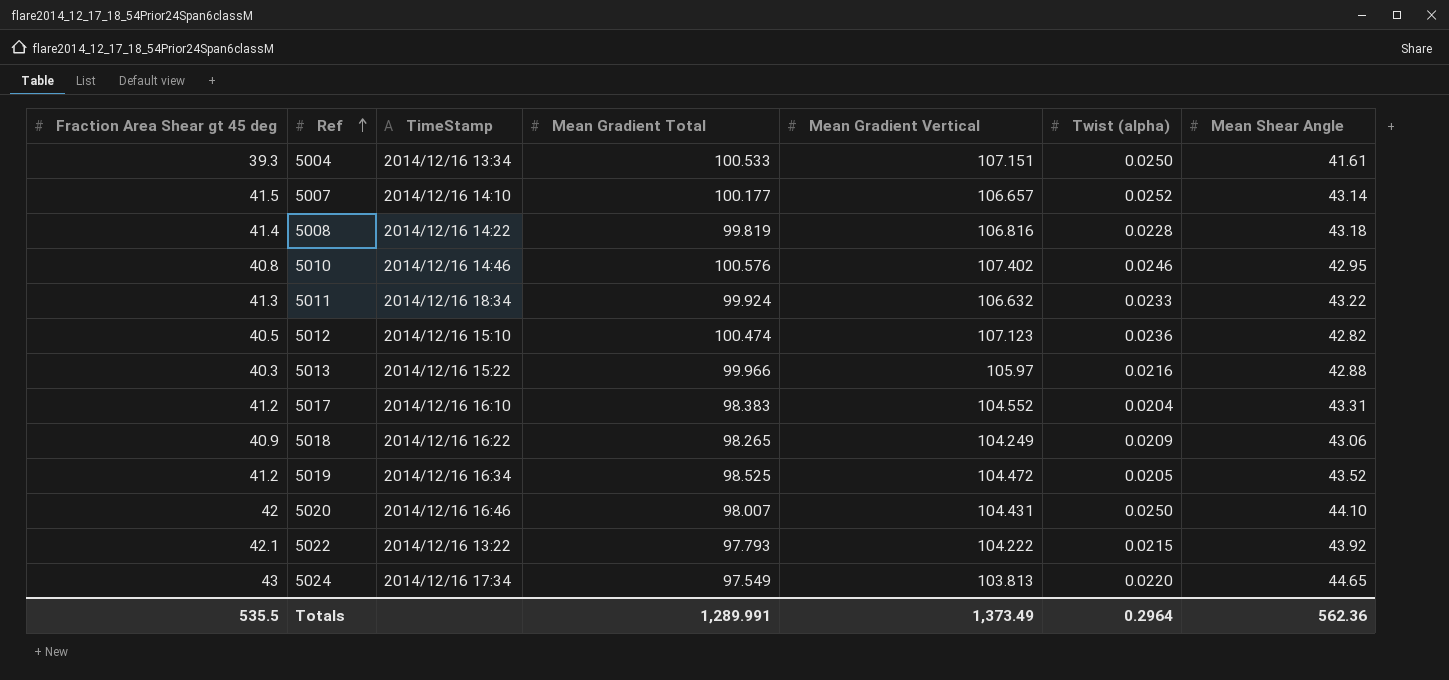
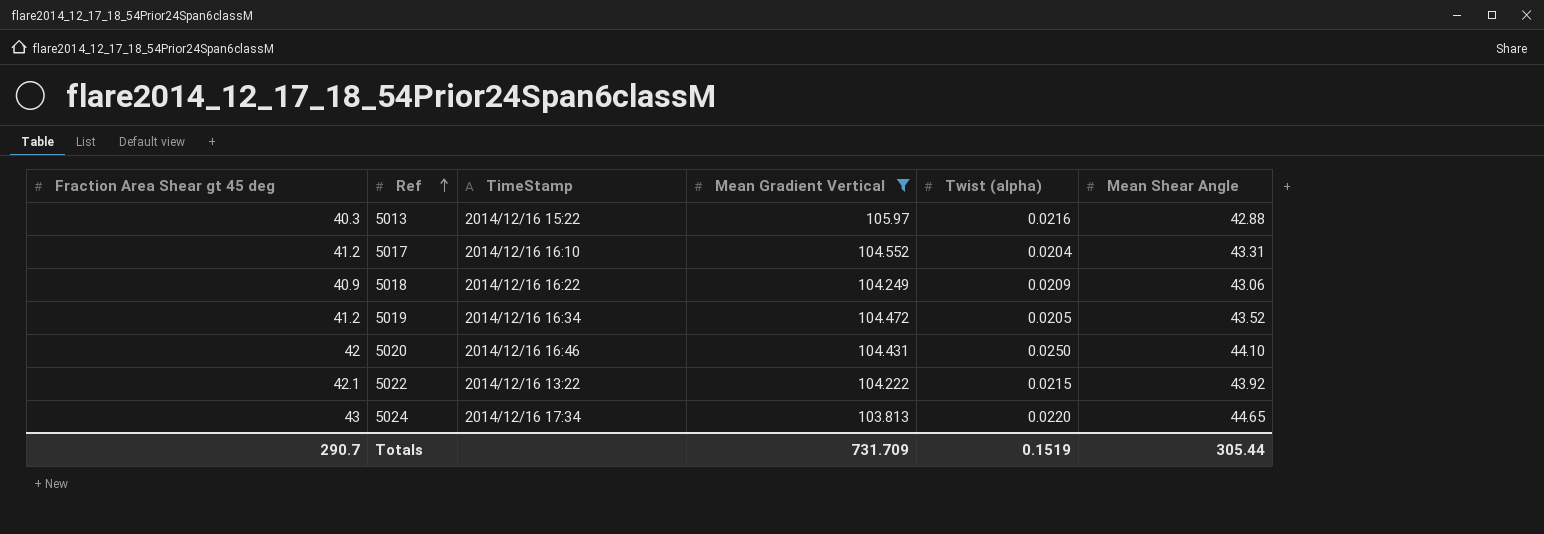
filter: none -> Mean Gradient Vertical <= 105.97
column Mean Gradient Total | position: 4 -> none
Totals | Fraction Area Shear gt 45 deg: 535.5 -> 290.7
Totals | Mean Gradient Vertical: 1,373.49 -> 731.709
Totals | Twist (alpha): 0.2964 -> 0.1519
Totals | Mean Shear Angle: 562.36 -> 305.44

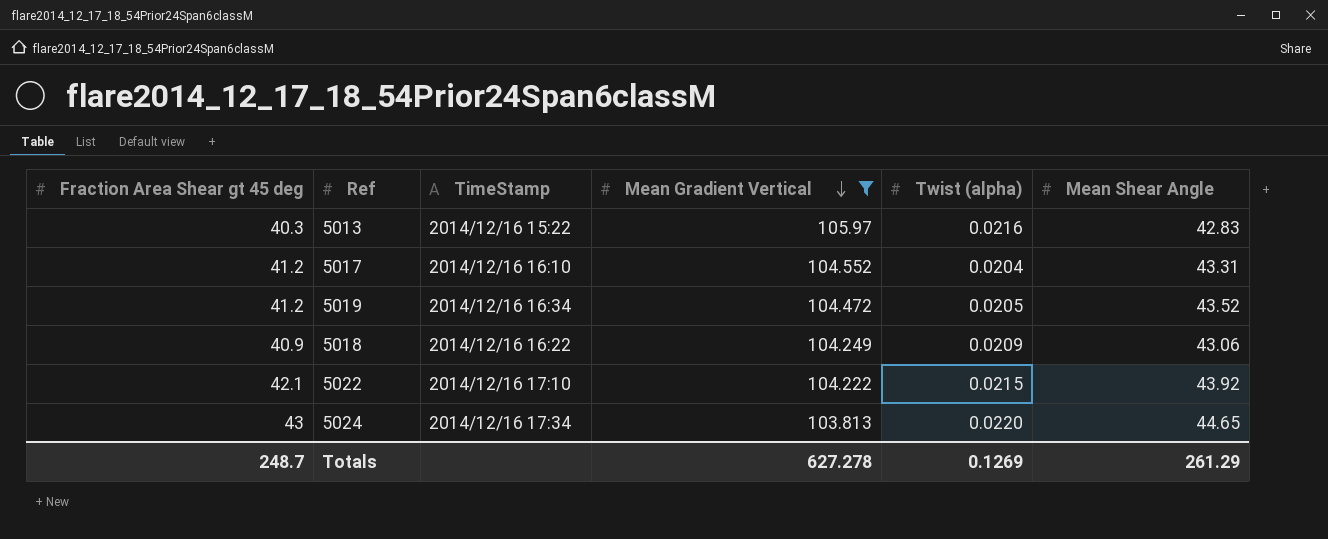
row order: Ref ascending -> Mean Gradient Vertical descending
row 5020: 42 | 2014/12/16 16:46 | 104.431 | 0.0250 | 44.10 -> none
5013 | Mean Shear Angle: 42.88 -> 42.83
5022 | TimeStamp: 2014/12/16 13:22 -> 2014/12/16 17:10
Totals | Fraction Area Shear gt 45 deg: 290.7 -> 248.7
Totals | Mean Gradient Vertical: 731.709 -> 627.278
Totals | Twist (alpha): 0.1519 -> 0.1269
Totals | Mean Shear Angle: 305.44 -> 261.29

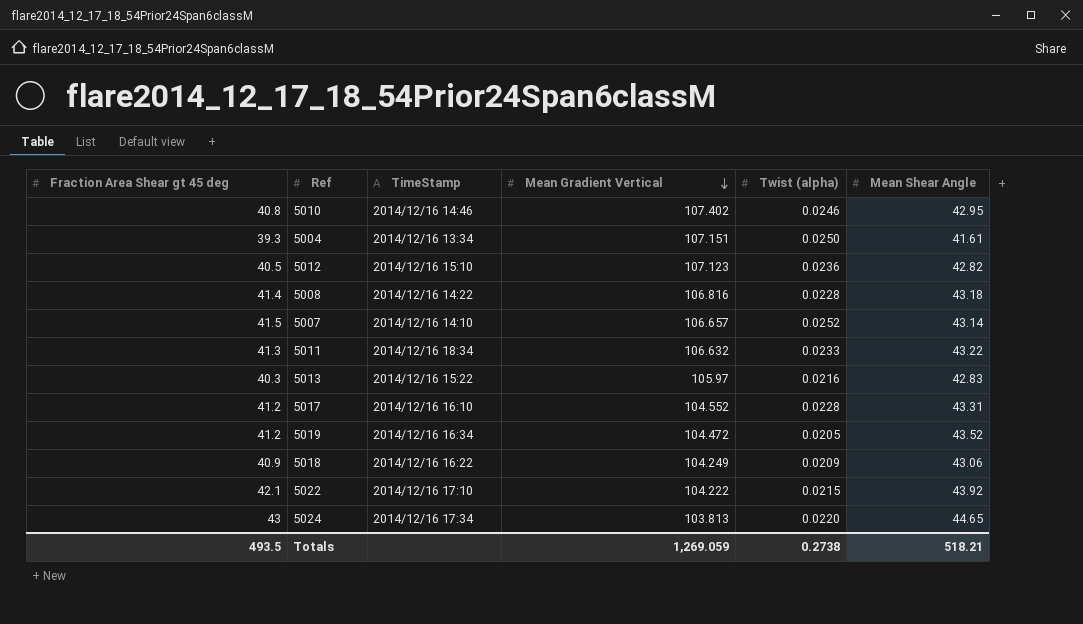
filter: Mean Gradient Vertical <= 105.97 -> none
5017 | Twist (alpha): 0.0204 -> 0.0228
Totals | Fraction Area Shear gt 45 deg: 248.7 -> 493.5
Totals | Mean Gradient Vertical: 627.278 -> 1,269.059
Totals | Twist (alpha): 0.1269 -> 0.2738
Totals | Mean Shear Angle: 261.29 -> 518.21

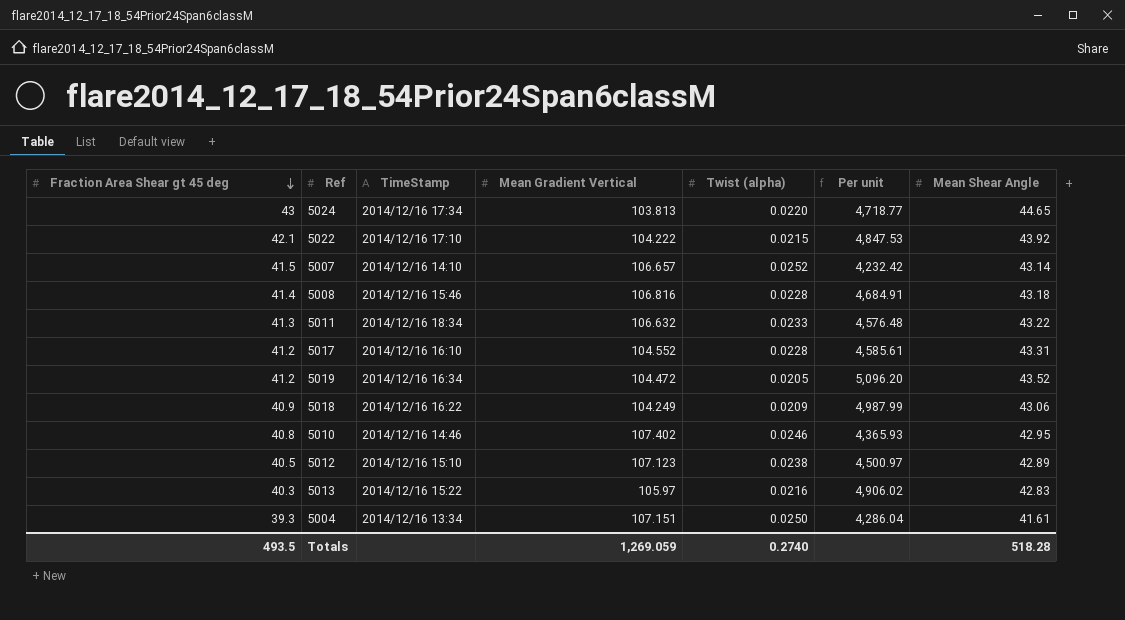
row order: Mean Gradient Vertical descending -> Fraction Area Shear gt 45 deg descending
column Per unit | formula: none -> [Mean Gradient Vertical] / [Twist (alpha)]
5008 | TimeStamp: 2014/12/16 14:22 -> 2014/12/16 15:46
5012 | Twist (alpha): 0.0236 -> 0.0238
5012 | Mean Shear Angle: 42.82 -> 42.89
Totals | Twist (alpha): 0.2738 -> 0.2740
Totals | Mean Shear Angle: 518.21 -> 518.28

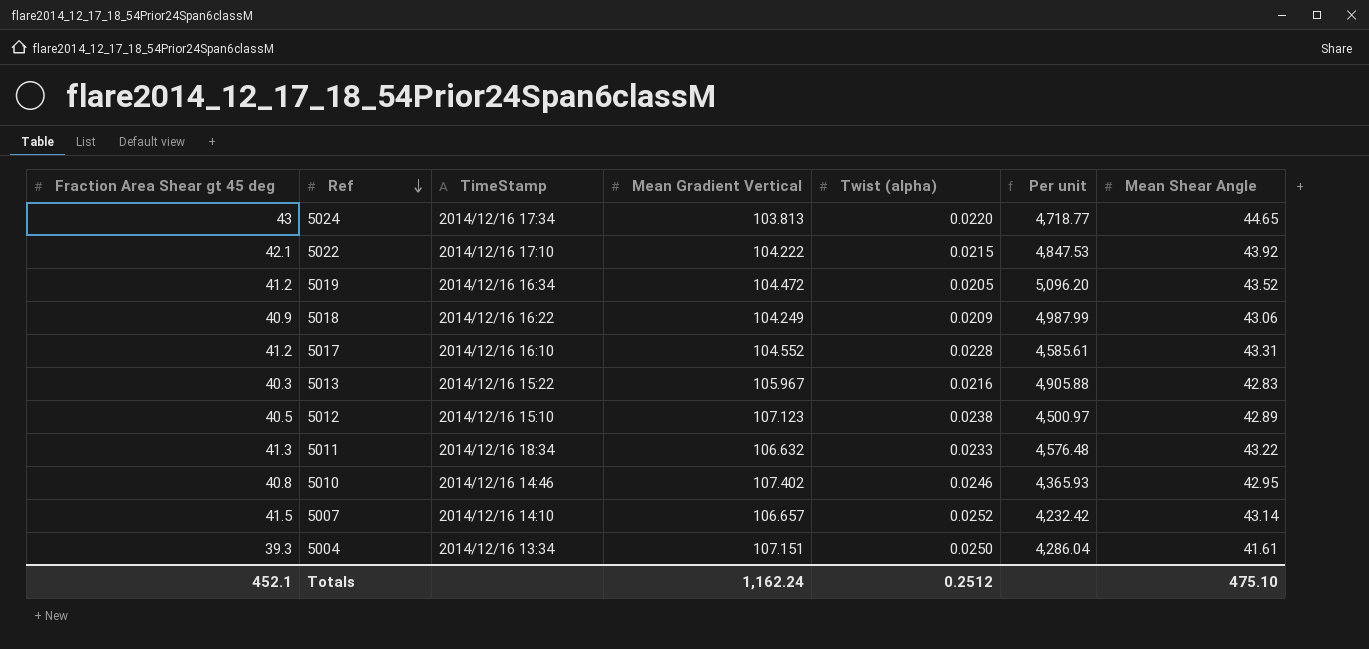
row order: Fraction Area Shear gt 45 deg descending -> Ref descending
row 5008: 41.4 | 2014/12/16 15:46 | 106.816 | 0.0228 | 4,684.91 | 43.18 -> none
5013 | Mean Gradient Vertical: 105.97 -> 105.967
5013 | Per unit: 4,906.02 -> 4,905.88
Totals | Fraction Area Shear gt 45 deg: 493.5 -> 452.1
Totals | Mean Gradient Vertical: 1,269.059 -> 1,162.24
Totals | Twist (alpha): 0.2740 -> 0.2512
Totals | Mean Shear Angle: 518.28 -> 475.10

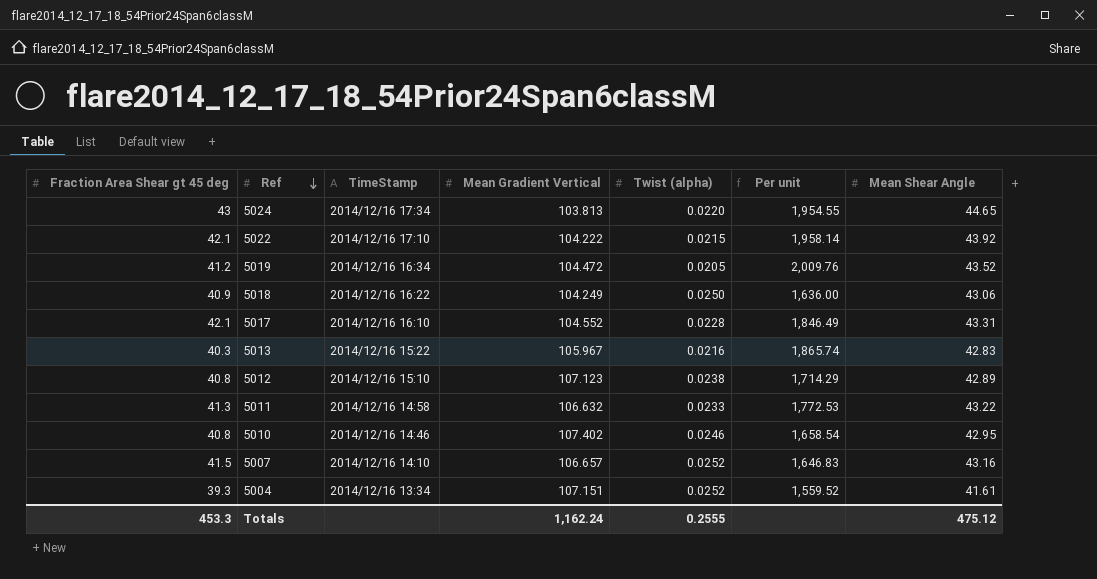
column Per unit | formula: [Mean Gradient Vertical] / [Twist (alpha)] -> [Fraction Area Shear gt 45 deg] / [Twist (alpha)]
5018 | Twist (alpha): 0.0209 -> 0.0250
5017 | Fraction Area Shear gt 45 deg: 41.2 -> 42.1
5012 | Fraction Area Shear gt 45 deg: 40.5 -> 40.8
5011 | TimeStamp: 2014/12/16 18:34 -> 2014/12/16 14:58
5007 | Mean Shear Angle: 43.14 -> 43.16
5004 | Twist (alpha): 0.0250 -> 0.0252
Totals | Fraction Area Shear gt 45 deg: 452.1 -> 453.3
Totals | Twist (alpha): 0.2512 -> 0.2555
Totals | Mean Shear Angle: 475.10 -> 475.12

